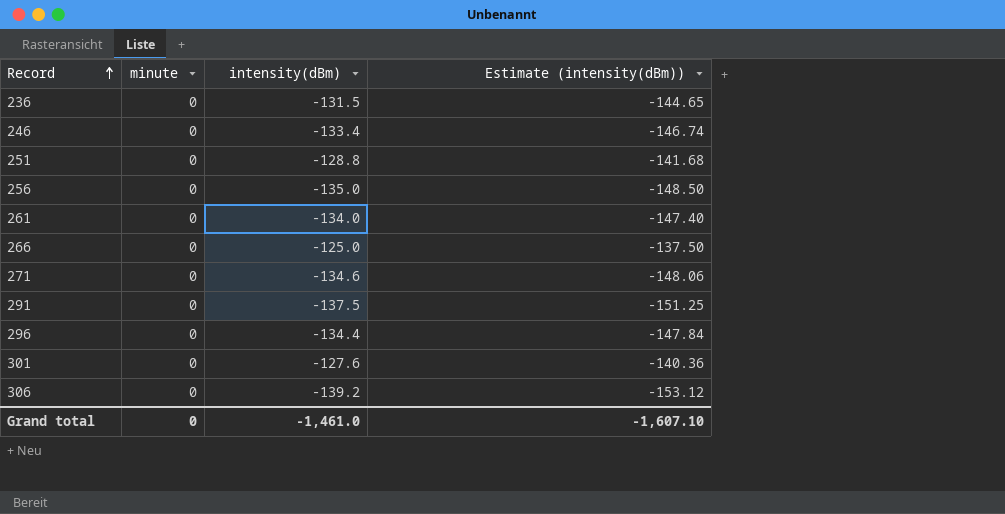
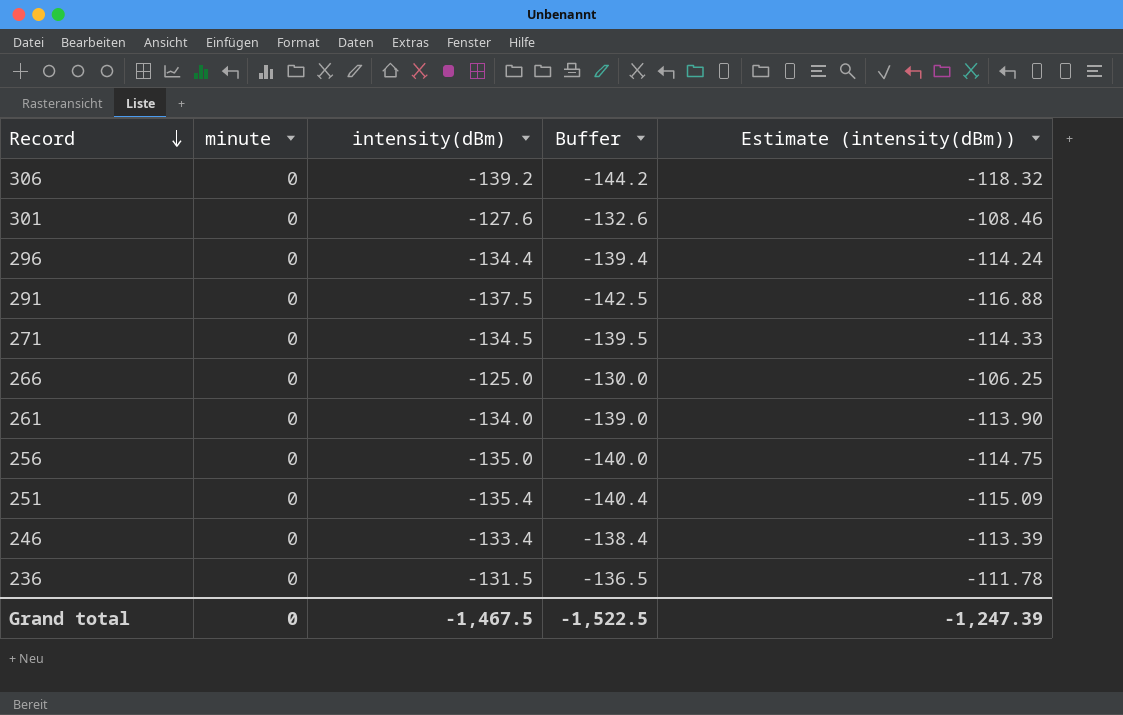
row order: Record ascending -> Record descending
column Buffer | formula: none -> [intensity(dBm)] - 5
column Estimate (intensity(dBm)) | formula: [intensity(dBm)] * 1.1 -> [intensity(dBm)] * 0.85
271 | intensity(dBm): -134.6 -> -134.5
251 | intensity(dBm): -128.8 -> -135.4
Grand total | intensity(dBm): -1,461.0 -> -1,467.5
Grand total | Estimate (intensity(dBm)): -1,607.10 -> -1,247.39

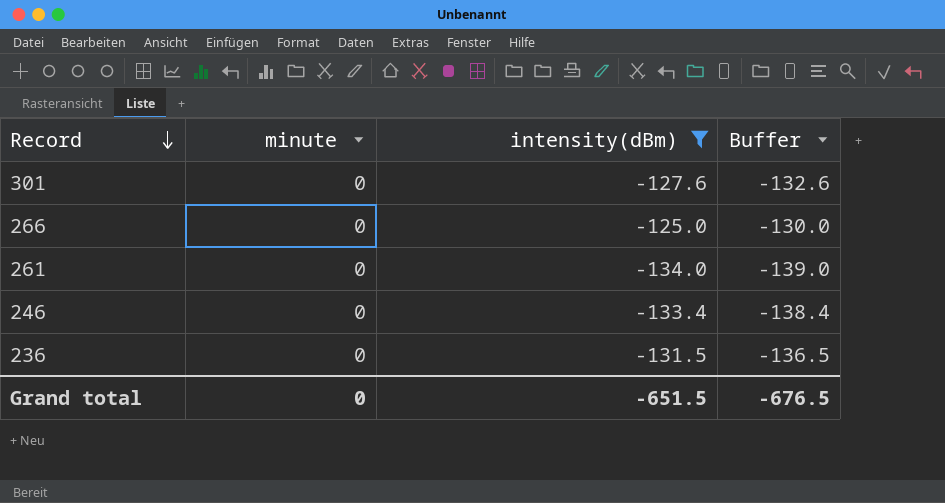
filter: none -> intensity(dBm) >= -134.0
column Estimate (intensity(dBm)) | formula: [intensity(dBm)] * 0.85 -> none
Grand total | intensity(dBm): -1,467.5 -> -651.5
Grand total | Buffer: -1,522.5 -> -676.5

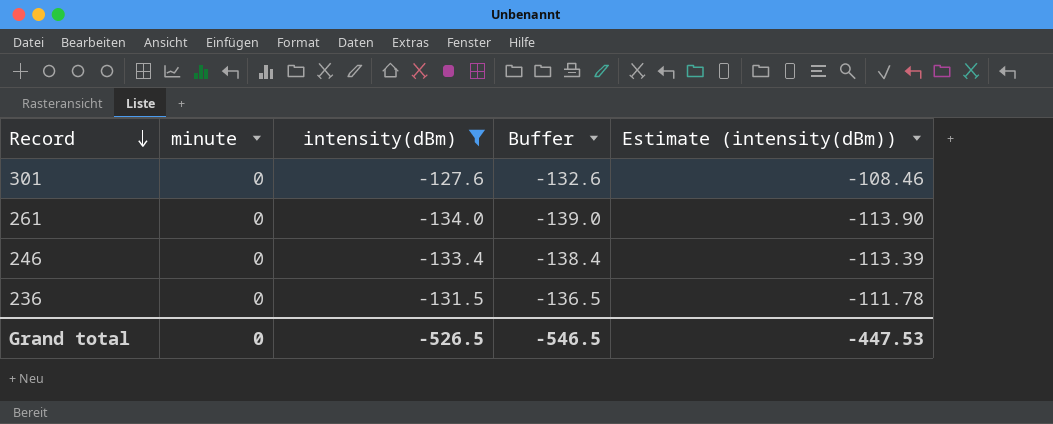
column Estimate (intensity(dBm)) | formula: none -> [intensity(dBm)] * 0.85
row 266: 0 | -125.0 | -130.0 -> none
Grand total | intensity(dBm): -651.5 -> -526.5
Grand total | Buffer: -676.5 -> -546.5

